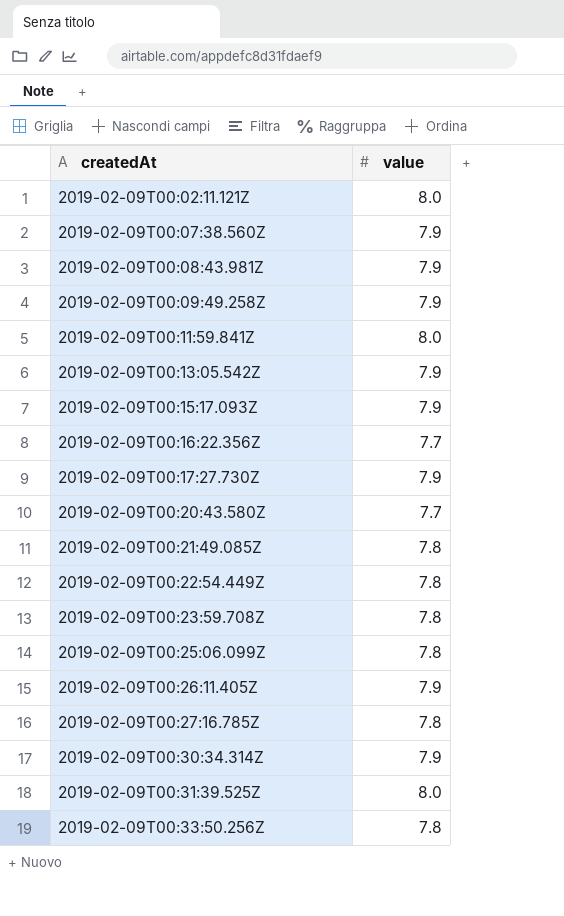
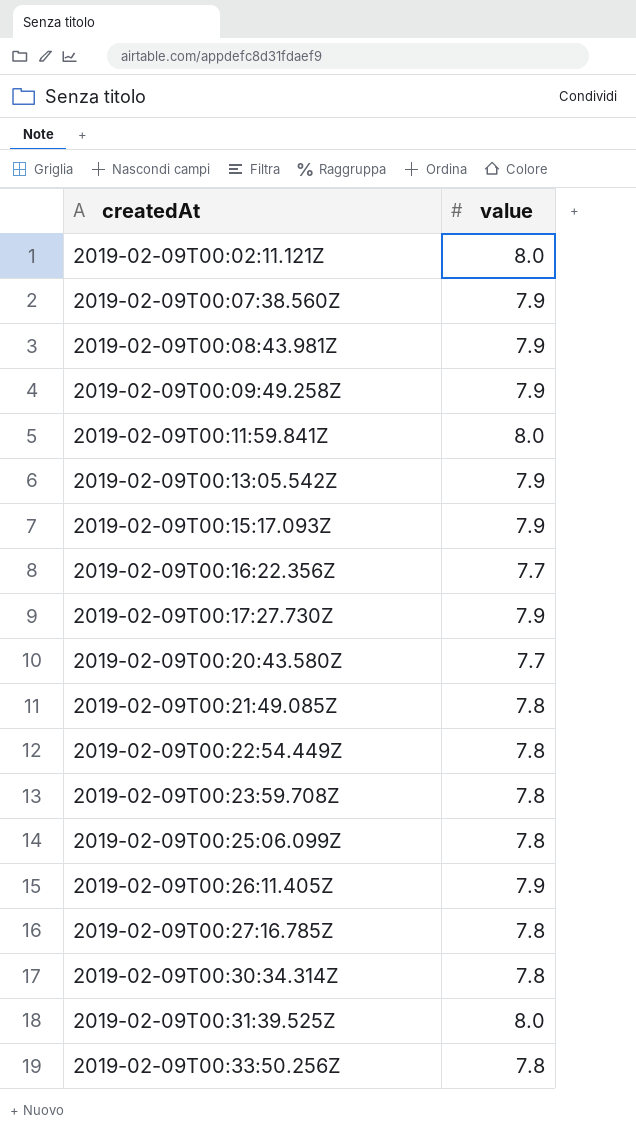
2019-02-09T00:30:34.314Z | value: 7.9 -> 7.8

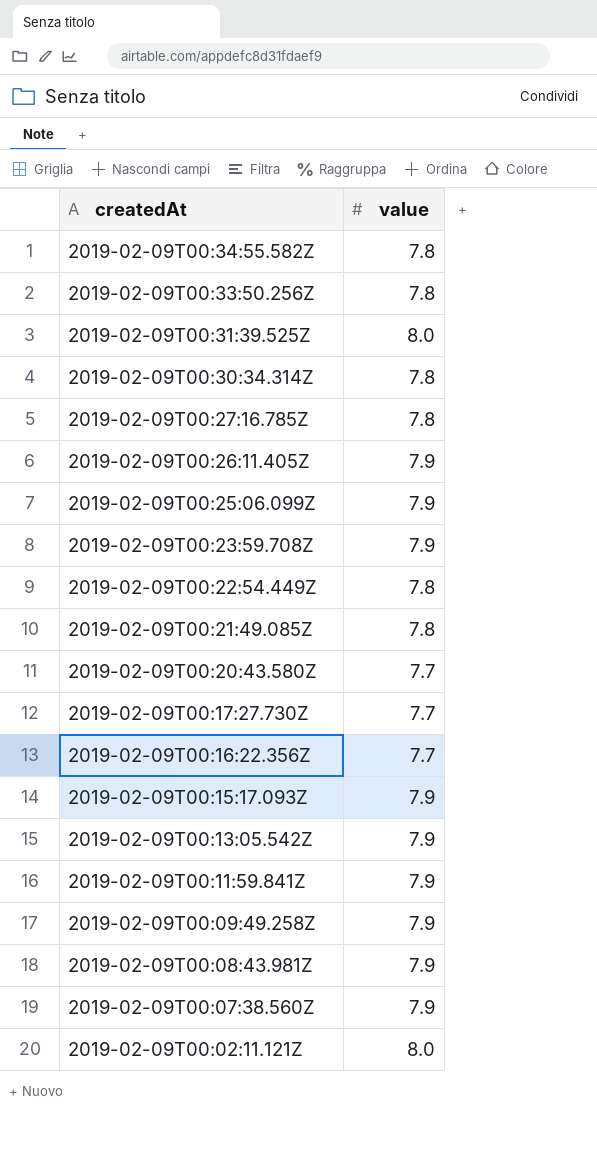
row order: createdAt ascending -> createdAt descending
row 2019-02-09T00:34:55.582Z: none -> 7.8
2019-02-09T00:25:06.099Z | value: 7.8 -> 7.9
2019-02-09T00:23:59.708Z | value: 7.8 -> 7.9
2019-02-09T00:17:27.730Z | value: 7.9 -> 7.7
2019-02-09T00:11:59.841Z | value: 8.0 -> 7.9

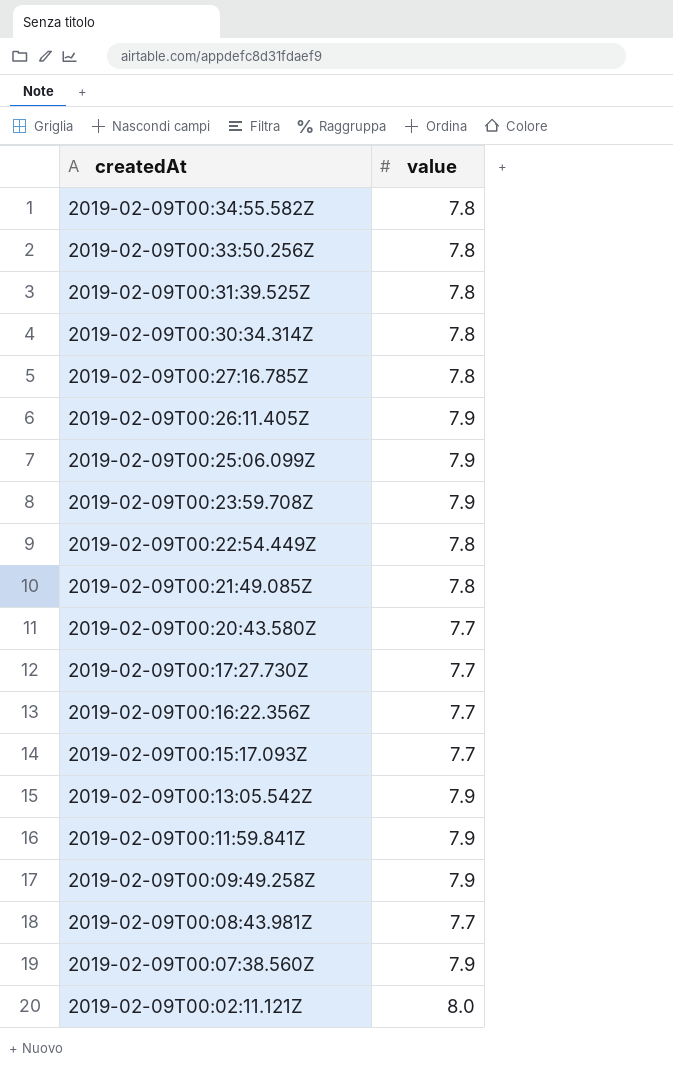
2019-02-09T00:31:39.525Z | value: 8.0 -> 7.8
2019-02-09T00:15:17.093Z | value: 7.9 -> 7.7
2019-02-09T00:08:43.981Z | value: 7.9 -> 7.7

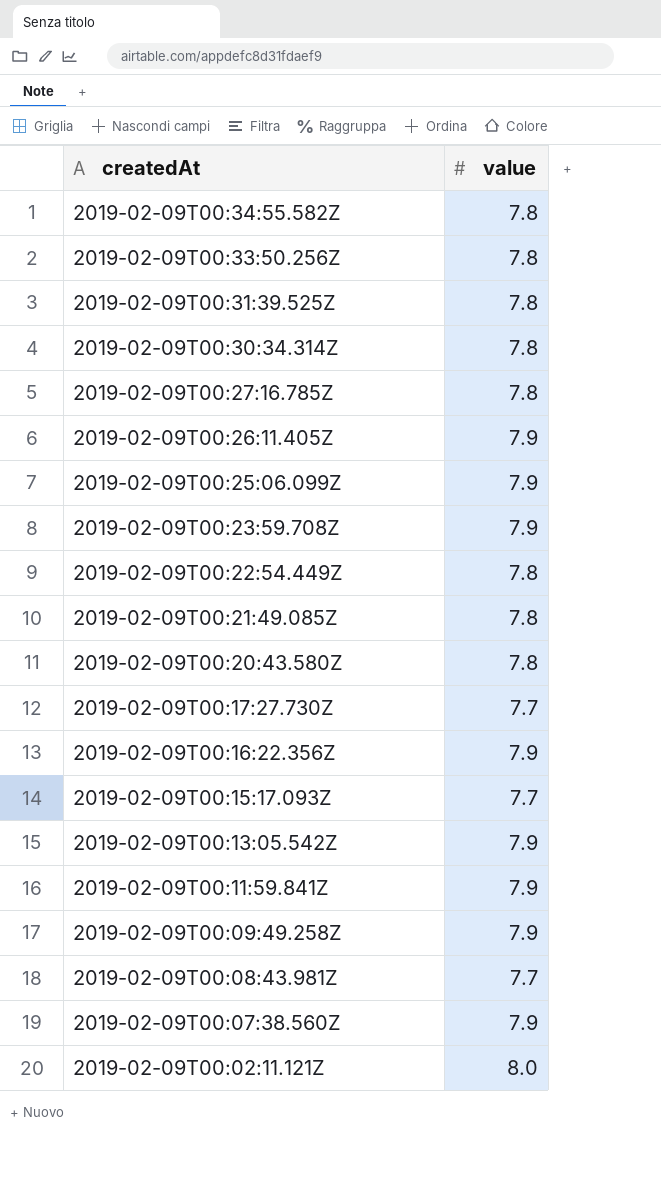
2019-02-09T00:20:43.580Z | value: 7.7 -> 7.8
2019-02-09T00:16:22.356Z | value: 7.7 -> 7.9

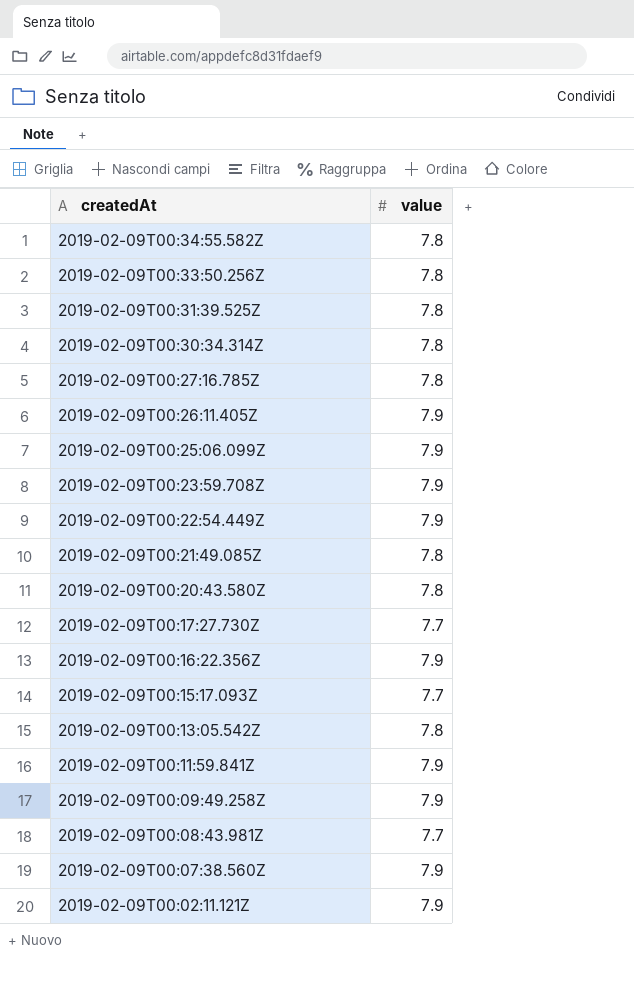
2019-02-09T00:22:54.449Z | value: 7.8 -> 7.9
2019-02-09T00:13:05.542Z | value: 7.9 -> 7.8
2019-02-09T00:02:11.121Z | value: 8.0 -> 7.9

